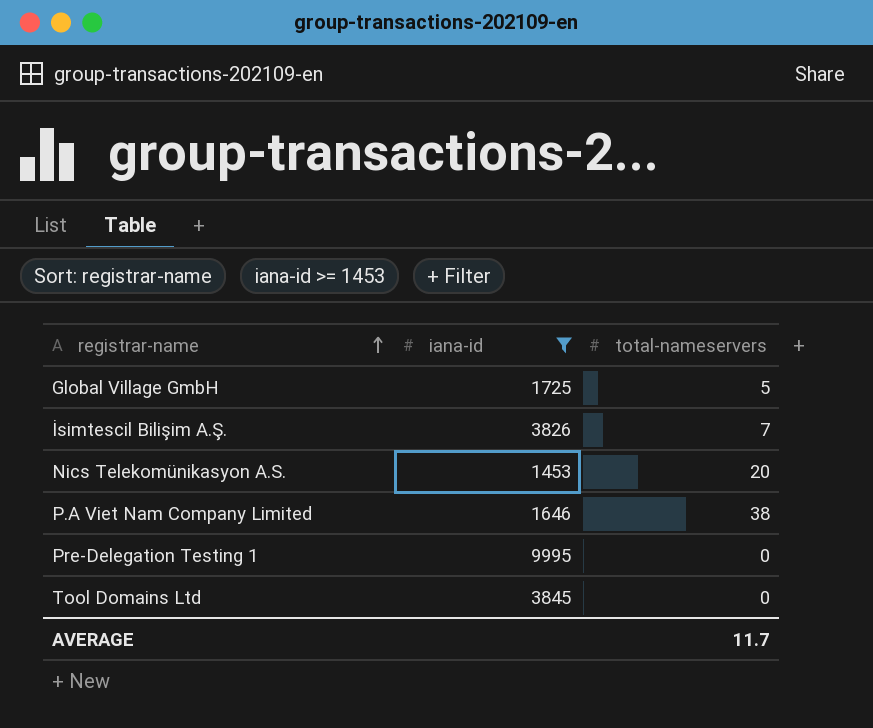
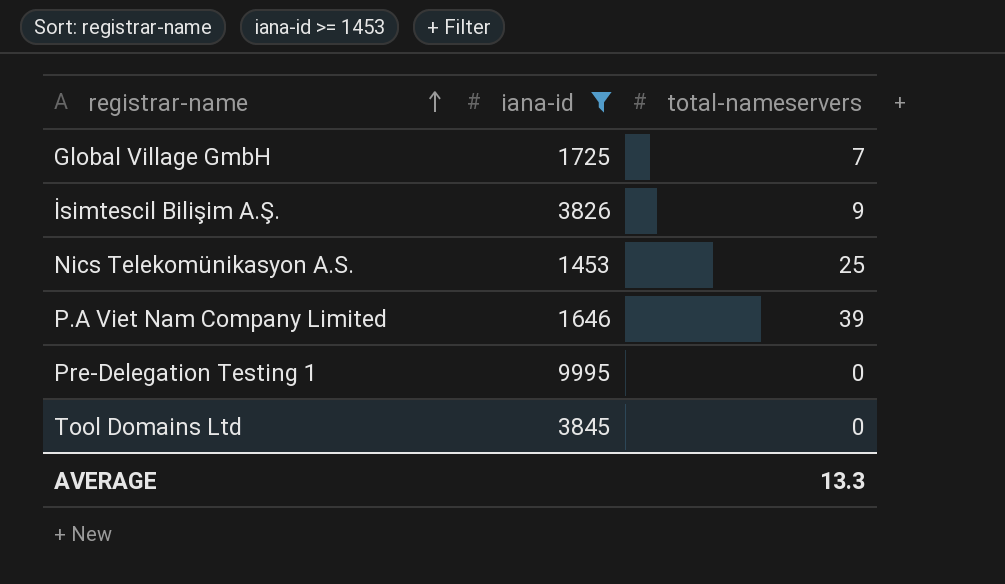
Global Village GmbH | total-nameservers: 5 -> 7
İsimtescil Bilişim A.Ş. | total-nameservers: 7 -> 9
Nics Telekomünikasyon A.S. | total-nameservers: 20 -> 25
P.A Viet Nam Company Limited | total-nameservers: 38 -> 39
AVERAGE | total-nameservers: 11.7 -> 13.3

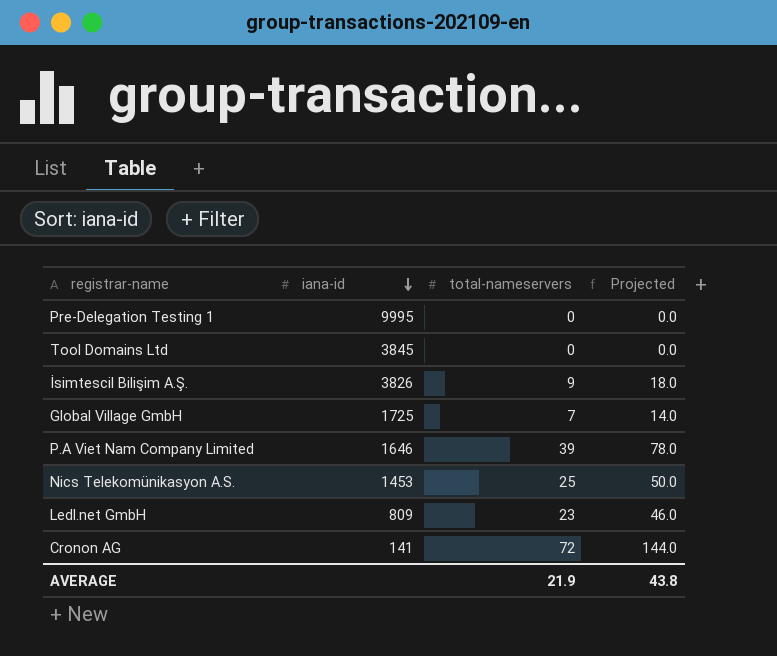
filter: iana-id >= 1453 -> none
row order: registrar-name ascending -> iana-id descending
column Projected | formula: none -> [total-nameservers] * 2
AVERAGE | total-nameservers: 13.3 -> 21.9

